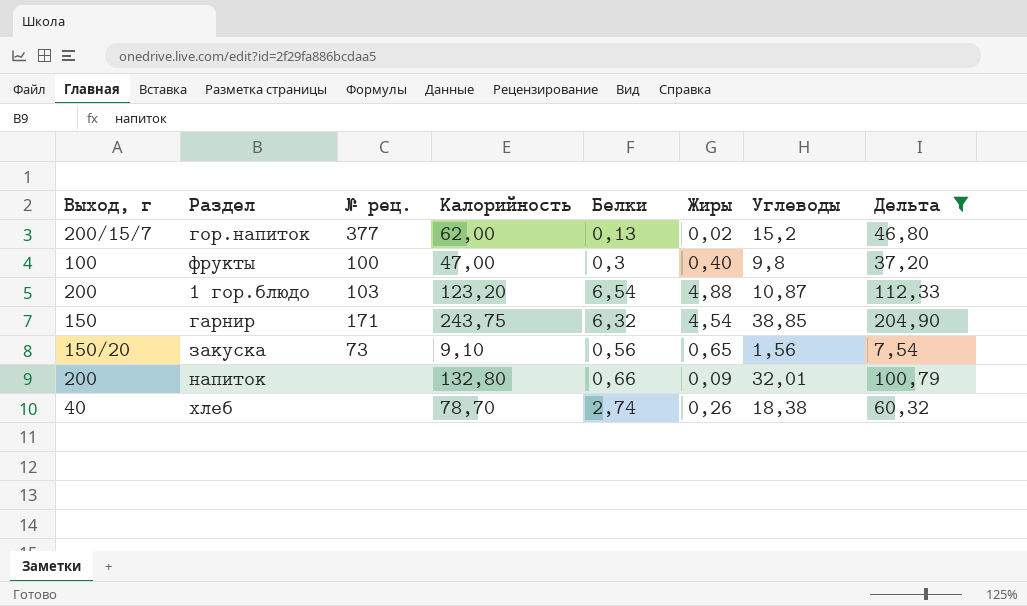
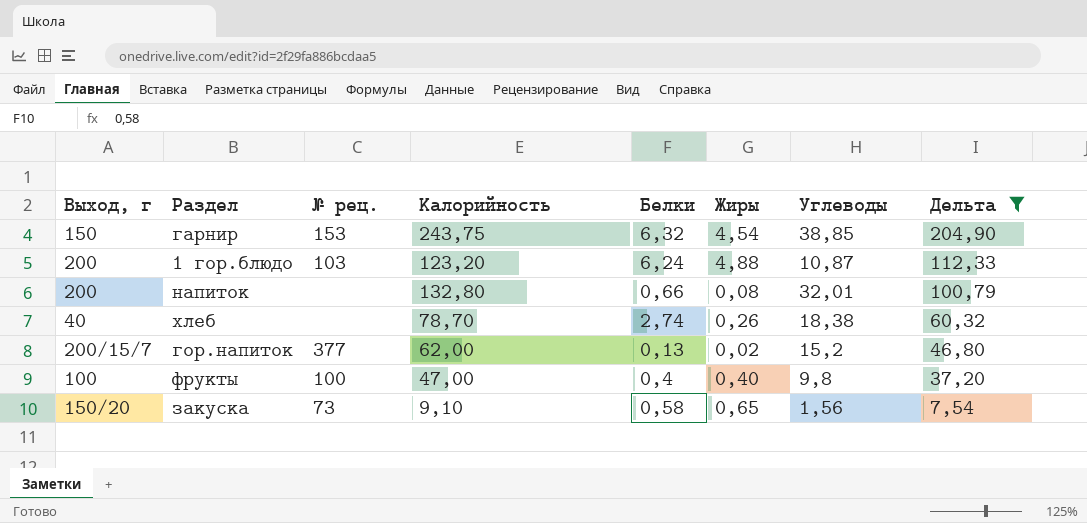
row order: none -> Дельта descending
гарнир | № рец.: 171 -> 153
1 гор.блюдо | Белки: 6,54 -> 6,24
напиток | Жиры: 0,09 -> 0,08
фрукты | Белки: 0,3 -> 0,4
закуска | Белки: 0,56 -> 0,58

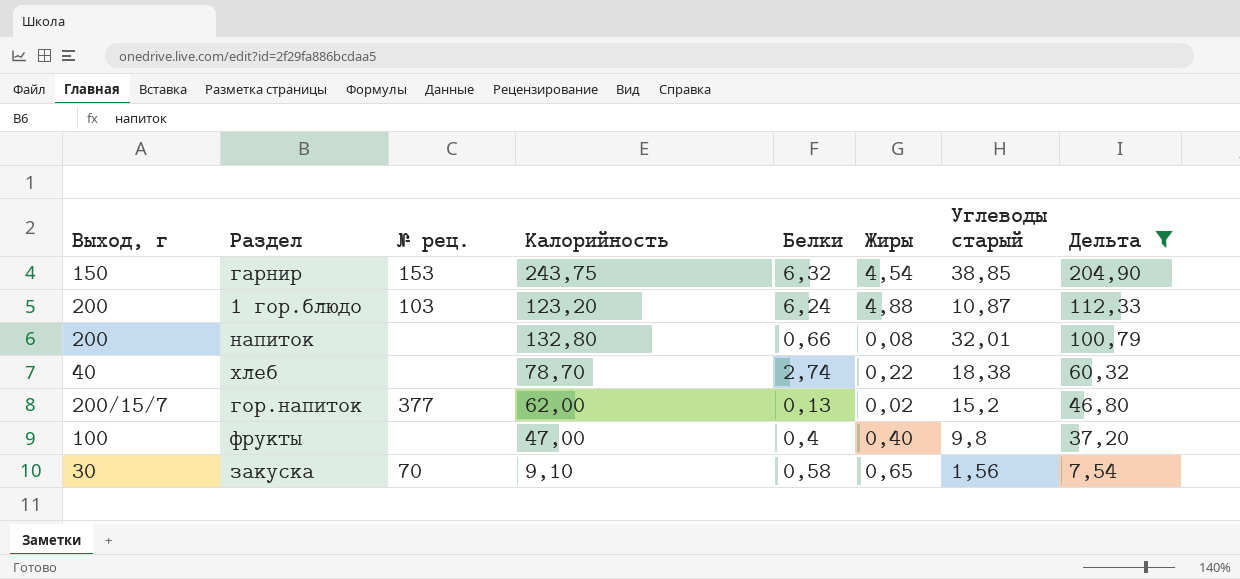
column name: Углеводы -> Углеводы старый
хлеб | Жиры: 0,26 -> 0,22
фрукты | № рец.: 100 -> none
закуска | Выход, г: 150/20 -> 30
закуска | № рец.: 73 -> 70

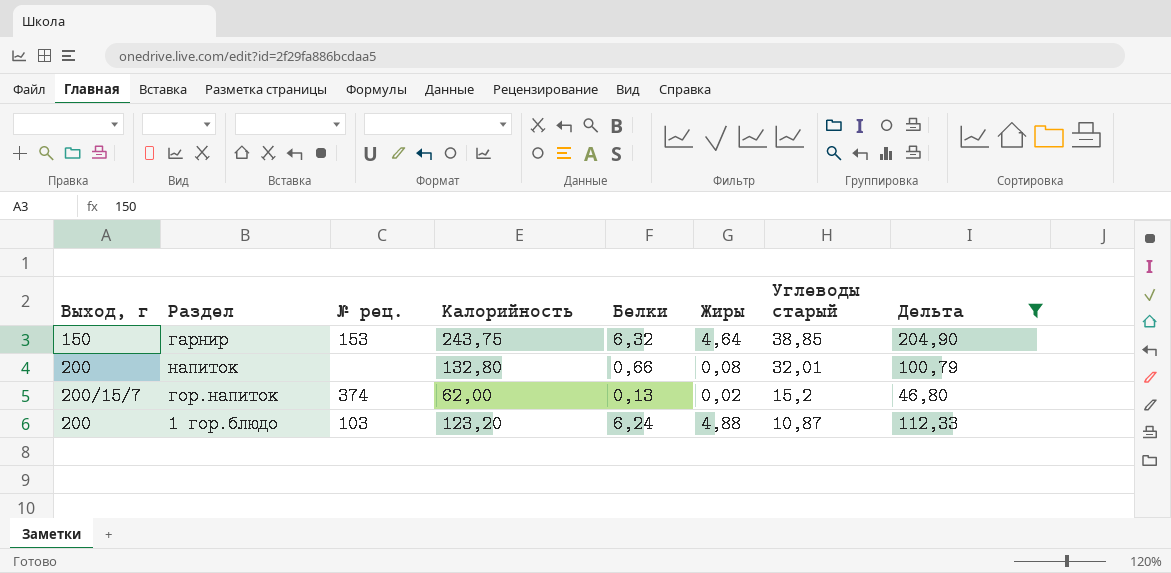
row order: Дельта descending -> Углеводы старый descending
row хлеб: 40 | none | 78,70 | 2,74 | 0,22 | 18,38 | 60,32 -> none
row фрукты: 100 | none | 47,00 | 0,4 | 0,40 | 9,8 | 37,20 -> none
row закуска: 30 | 70 | 9,10 | 0,58 | 0,65 | 1,56 | 7,54 -> none
гарнир | Жиры: 4,54 -> 4,64
гор.напиток | № рец.: 377 -> 374

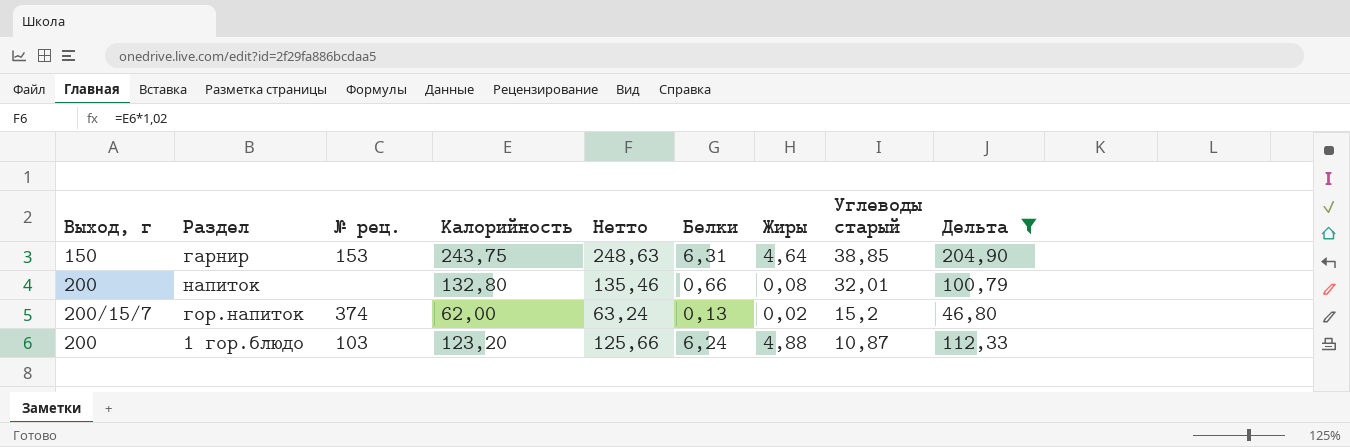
column Нетто | formula: none -> [Калорийность] * 1,02
гарнир | Белки: 6,32 -> 6,31

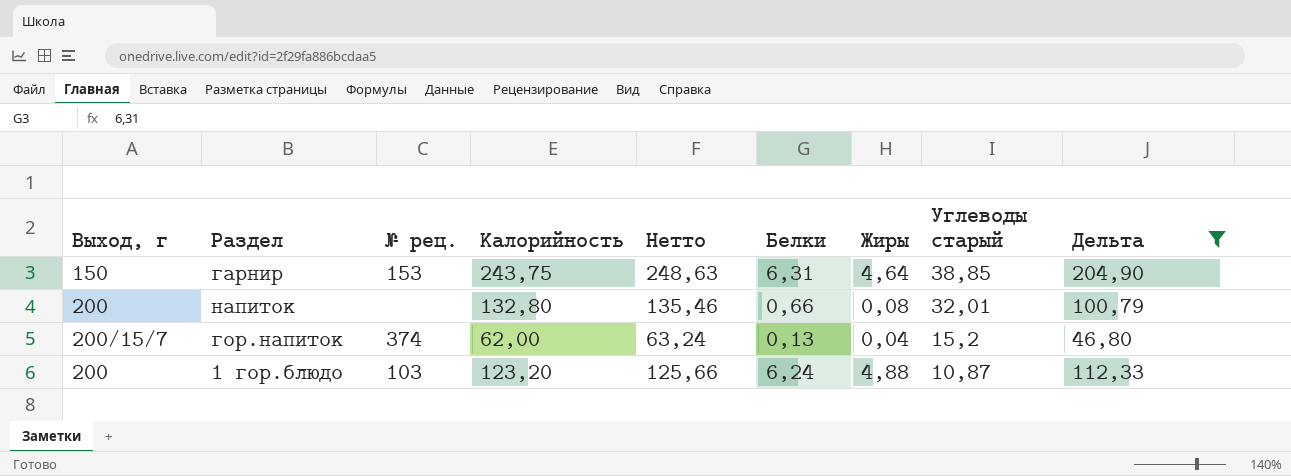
гор.напиток | Жиры: 0,02 -> 0,04

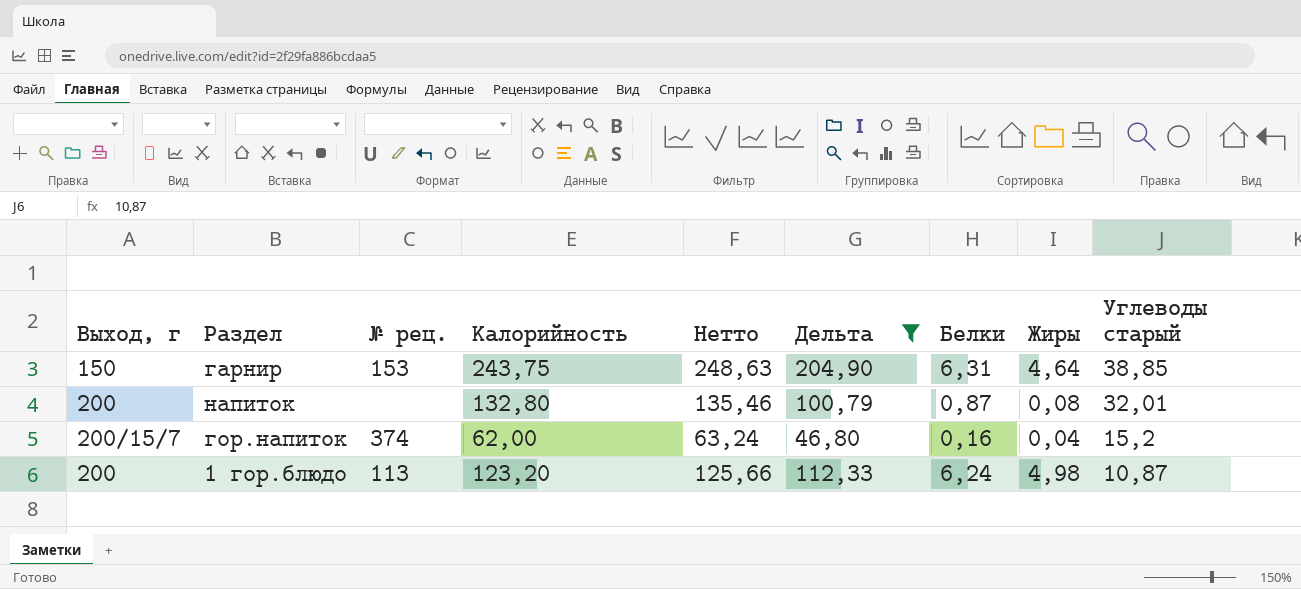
column Дельта | position: 9 -> 6
напиток | Белки: 0,66 -> 0,87
гор.напиток | Белки: 0,13 -> 0,16
1 гор.блюдо | № рец.: 103 -> 113
1 гор.блюдо | Жиры: 4,88 -> 4,98

